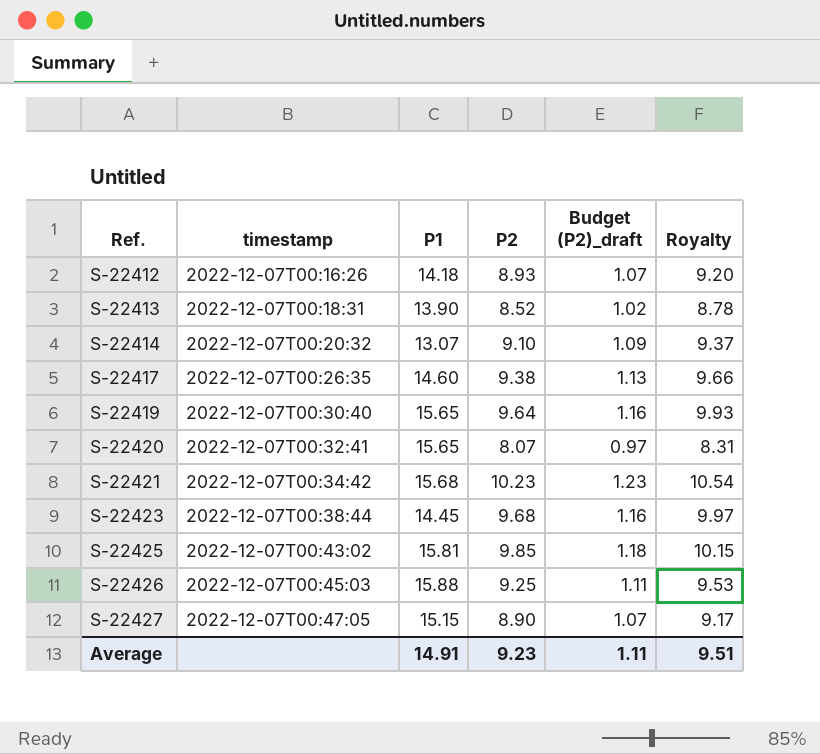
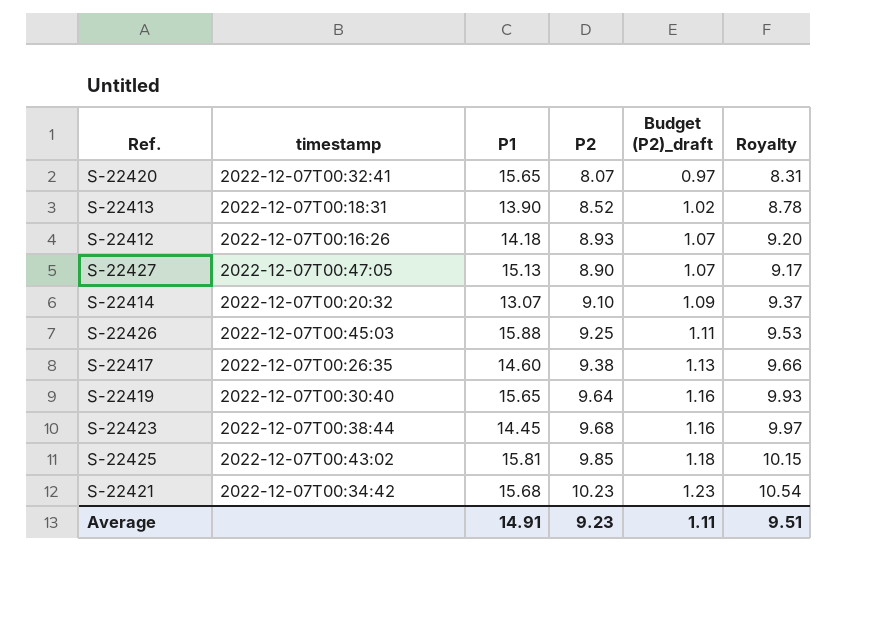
row order: Ref. ascending -> Budget (P2)_draft ascending
S-22427 | P1: 15.15 -> 15.13

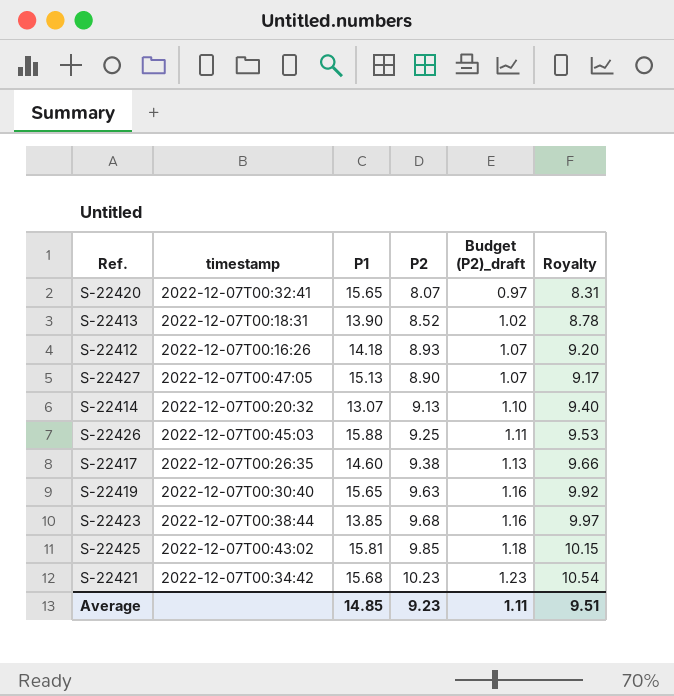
S-22414 | P2: 9.10 -> 9.13
S-22414 | Budget (P2)_draft: 1.09 -> 1.10
S-22414 | Royalty: 9.37 -> 9.40
S-22419 | P2: 9.64 -> 9.63
S-22419 | Royalty: 9.93 -> 9.92
S-22423 | P1: 14.45 -> 13.85
Average | P1: 14.91 -> 14.85

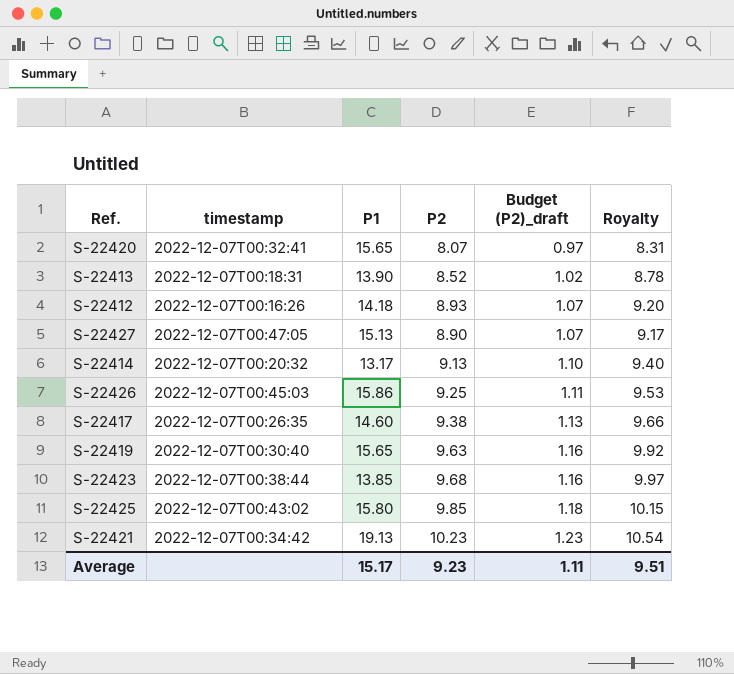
S-22414 | P1: 13.07 -> 13.17
S-22426 | P1: 15.88 -> 15.86
S-22425 | P1: 15.81 -> 15.80
S-22421 | P1: 15.68 -> 19.13
Average | P1: 14.85 -> 15.17

